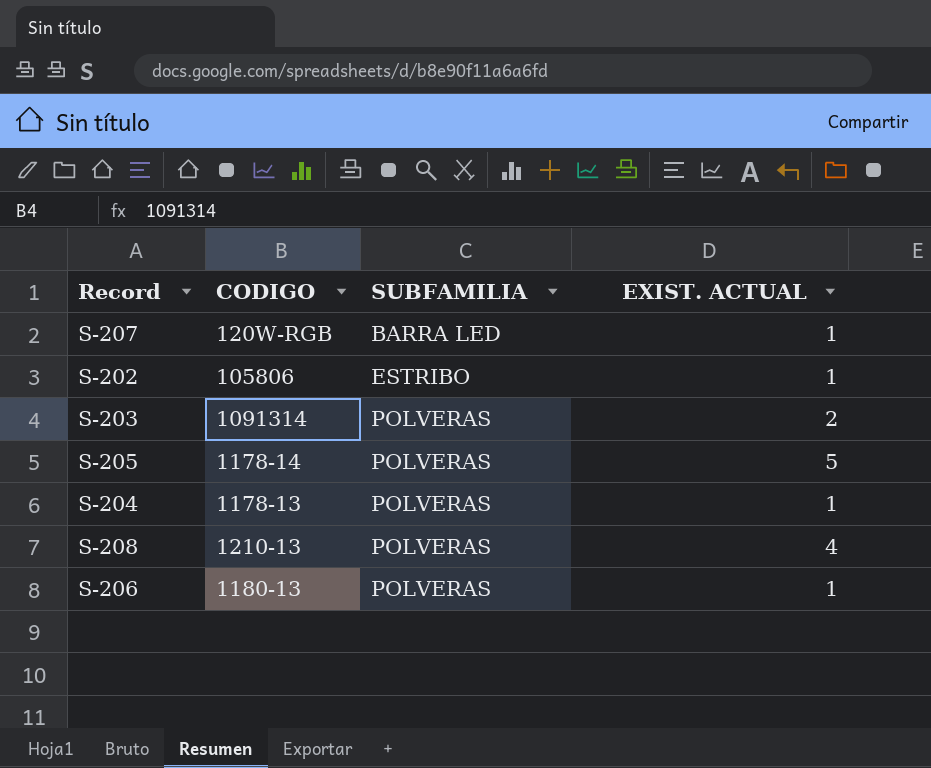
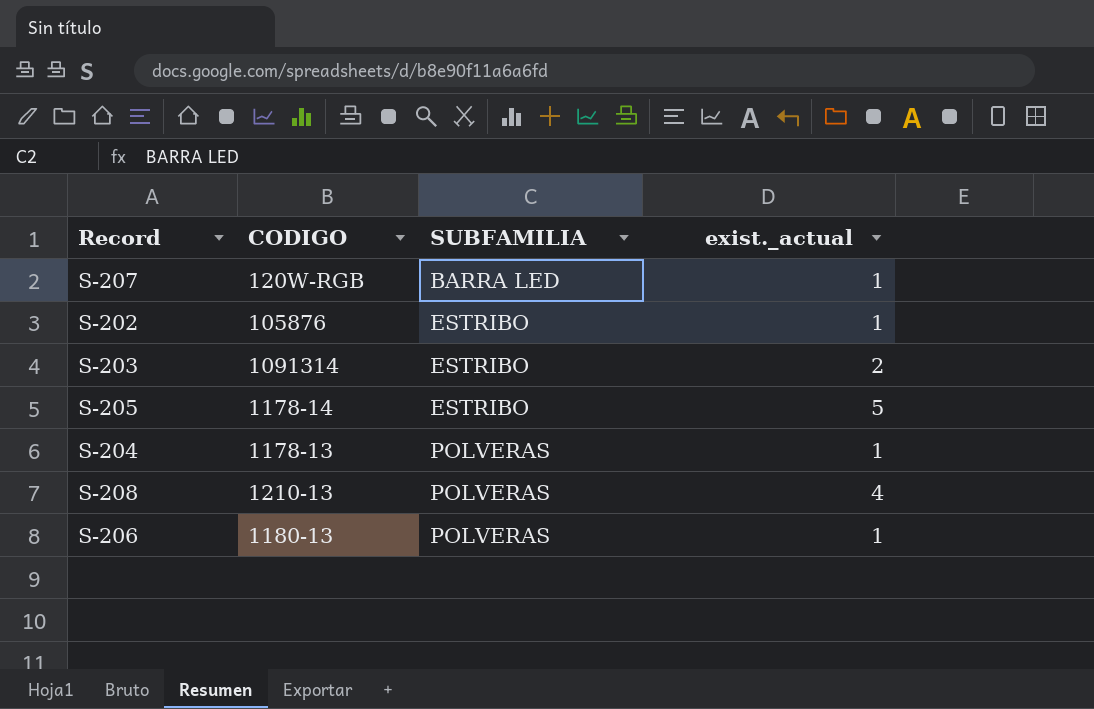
column name: EXIST. ACTUAL -> exist._actual
S-202 | CODIGO: 105806 -> 105876
S-203 | SUBFAMILIA: POLVERAS -> ESTRIBO
S-205 | SUBFAMILIA: POLVERAS -> ESTRIBO

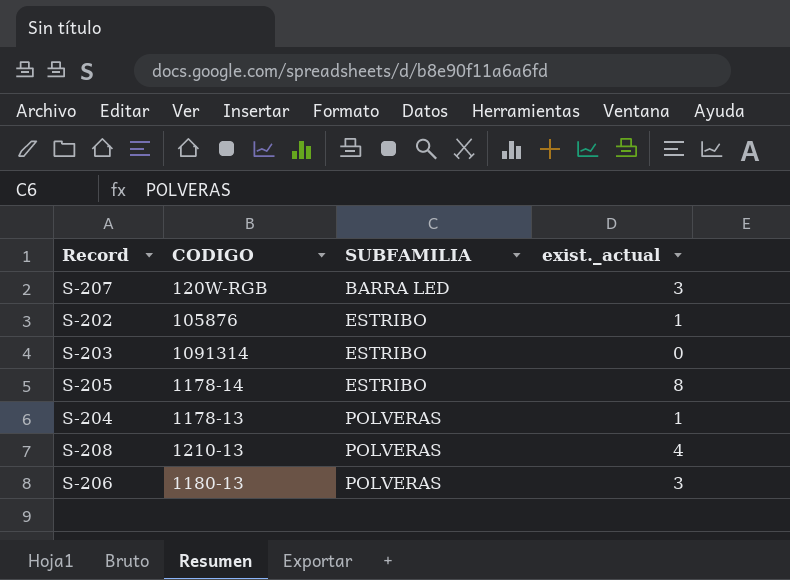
S-207 | exist._actual: 1 -> 3
S-203 | exist._actual: 2 -> 0
S-205 | exist._actual: 5 -> 8
S-206 | exist._actual: 1 -> 3

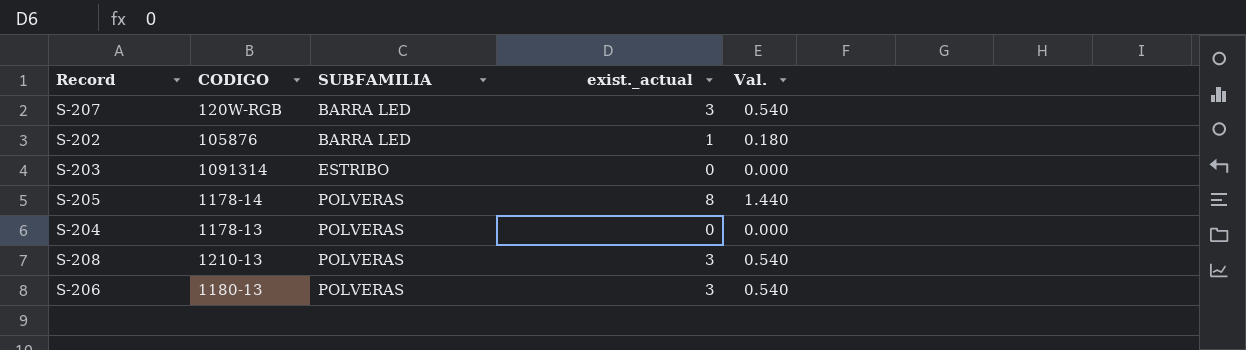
column Val. | formula: none -> [exist._actual] * 0.18
S-202 | SUBFAMILIA: ESTRIBO -> BARRA LED
S-205 | SUBFAMILIA: ESTRIBO -> POLVERAS
S-204 | exist._actual: 1 -> 0
S-208 | exist._actual: 4 -> 3

